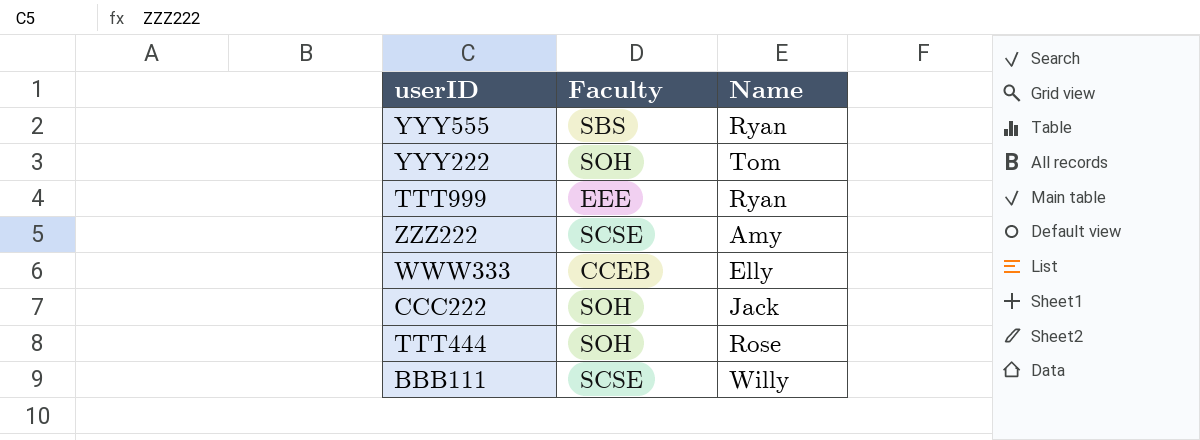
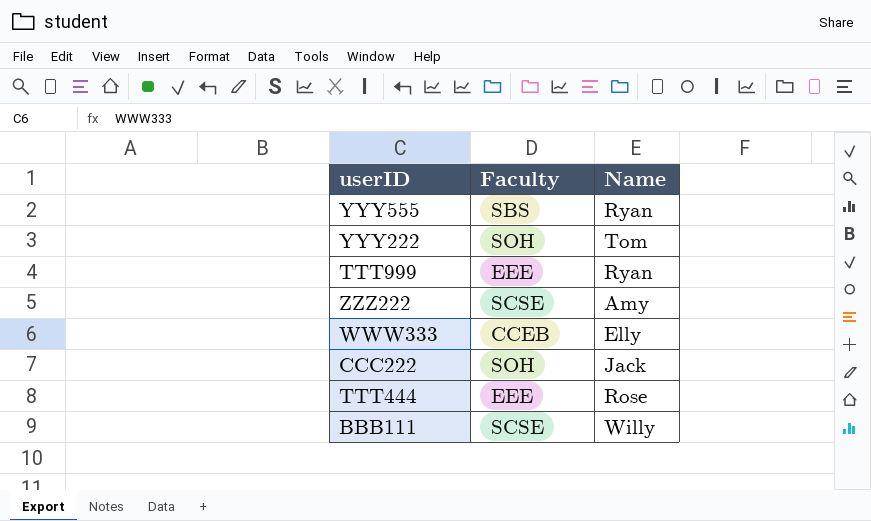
TTT444 | Faculty: SOH -> EEE

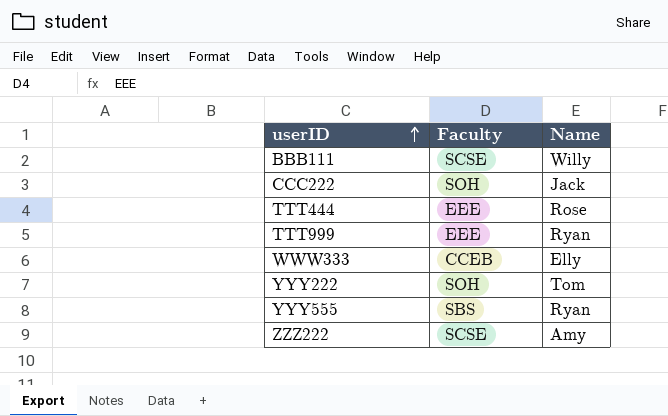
row order: none -> userID ascending

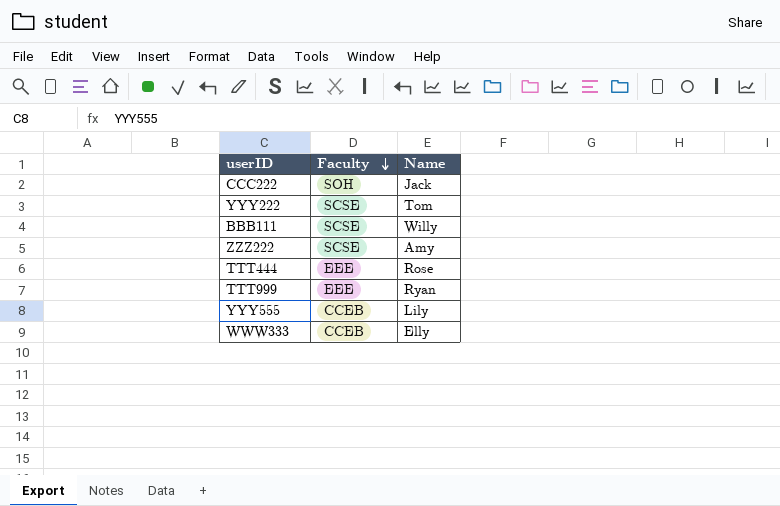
row order: userID ascending -> Faculty descending
YYY222 | Faculty: SOH -> SCSE
YYY555 | Faculty: SBS -> CCEB
YYY555 | Name: Ryan -> Lily

